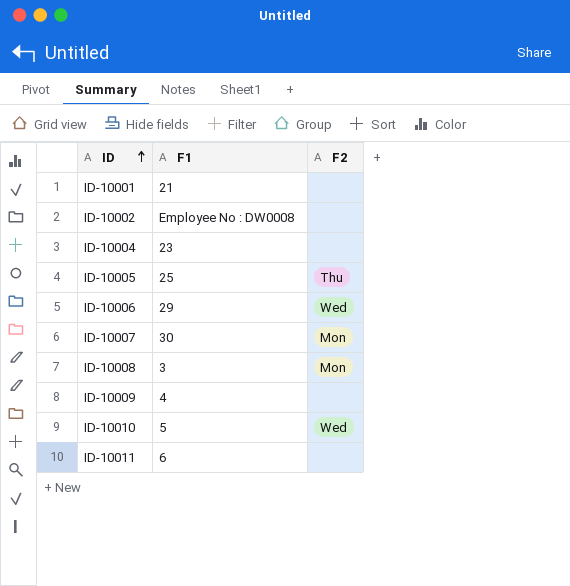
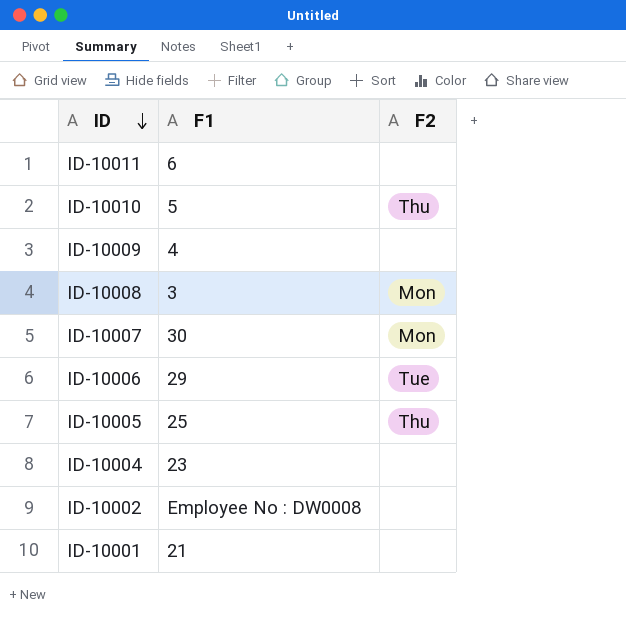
row order: ID ascending -> ID descending
ID-10010 | F2: Wed -> Thu
ID-10006 | F2: Wed -> Tue

